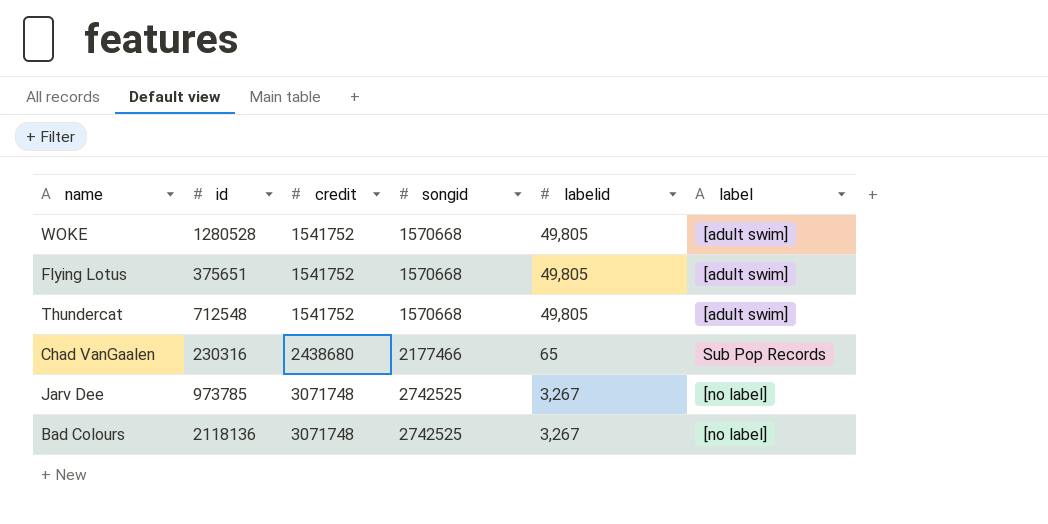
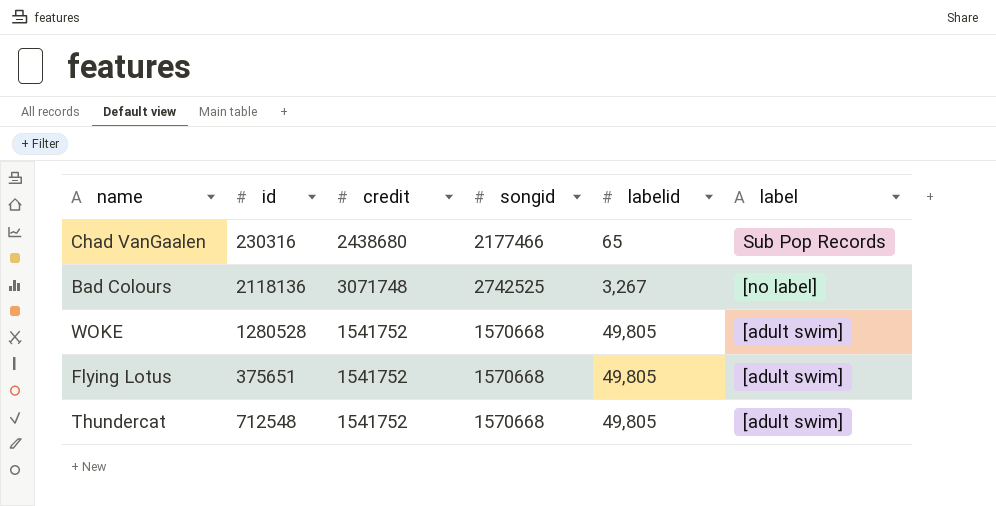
row order: credit ascending -> labelid ascending
row Jarv Dee: 973785 | 3071748 | 2742525 | 3,267 | [no label] -> none

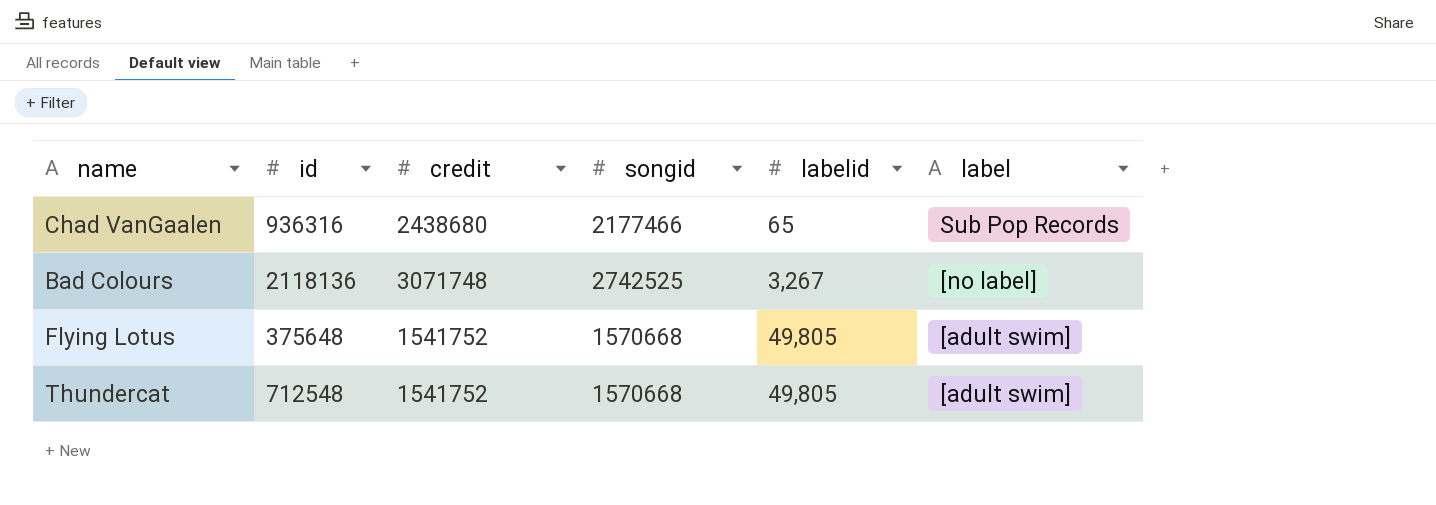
row WOKE: 1280528 | 1541752 | 1570668 | 49,805 | [adult swim] -> none
Chad VanGaalen | id: 230316 -> 936316
Flying Lotus | id: 375651 -> 375648

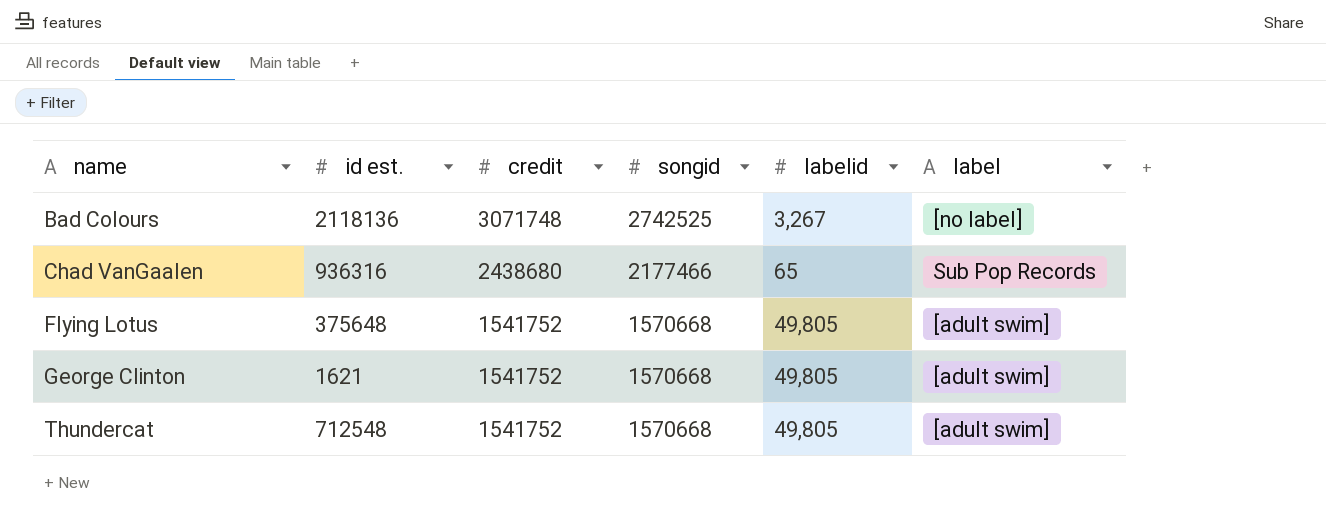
row order: labelid ascending -> name ascending
column name: id -> id est.
row George Clinton: none -> 1621 | 1541752 | 1570668 | 49,805 | [adult swim]

